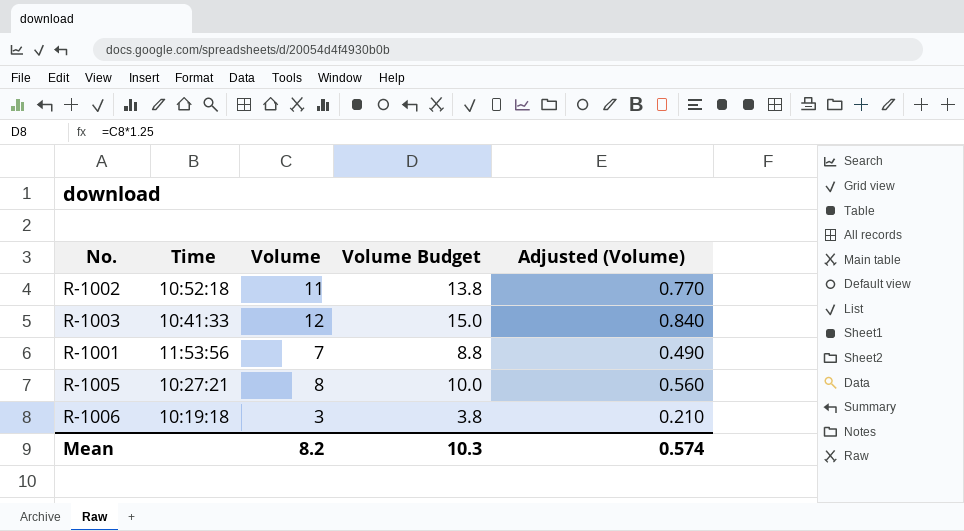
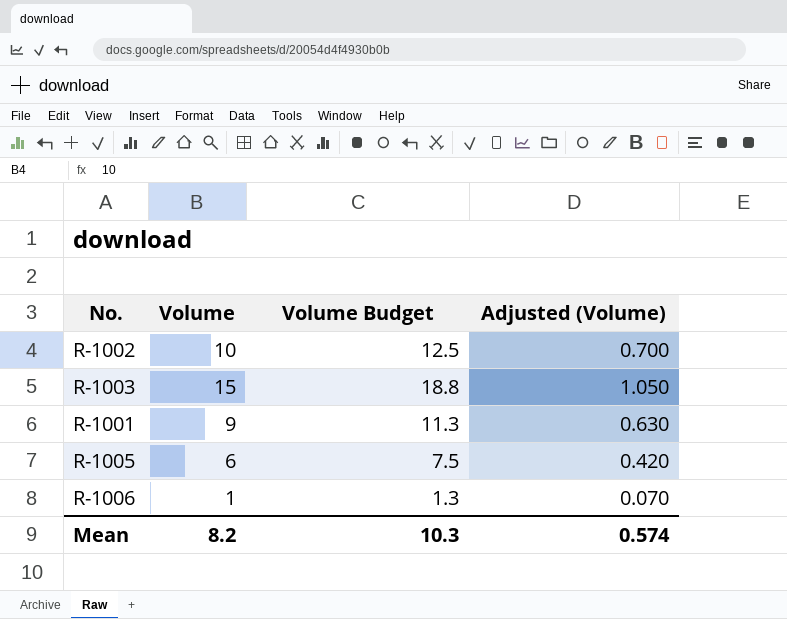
column Time | position: 2 -> none
R-1002 | Volume: 11 -> 10
R-1002 | Volume Budget: 13.8 -> 12.5
R-1002 | Adjusted (Volume): 0.770 -> 0.700
R-1003 | Volume: 12 -> 15
R-1003 | Volume Budget: 15.0 -> 18.8
R-1003 | Adjusted (Volume): 0.840 -> 1.050
R-1001 | Volume: 7 -> 9
R-1001 | Volume Budget: 8.8 -> 11.3
R-1001 | Adjusted (Volume): 0.490 -> 0.630
R-1005 | Volume: 8 -> 6
R-1005 | Volume Budget: 10.0 -> 7.5
R-1005 | Adjusted (Volume): 0.560 -> 0.420
R-1006 | Volume: 3 -> 1
R-1006 | Volume Budget: 3.8 -> 1.3
R-1006 | Adjusted (Volume): 0.210 -> 0.070

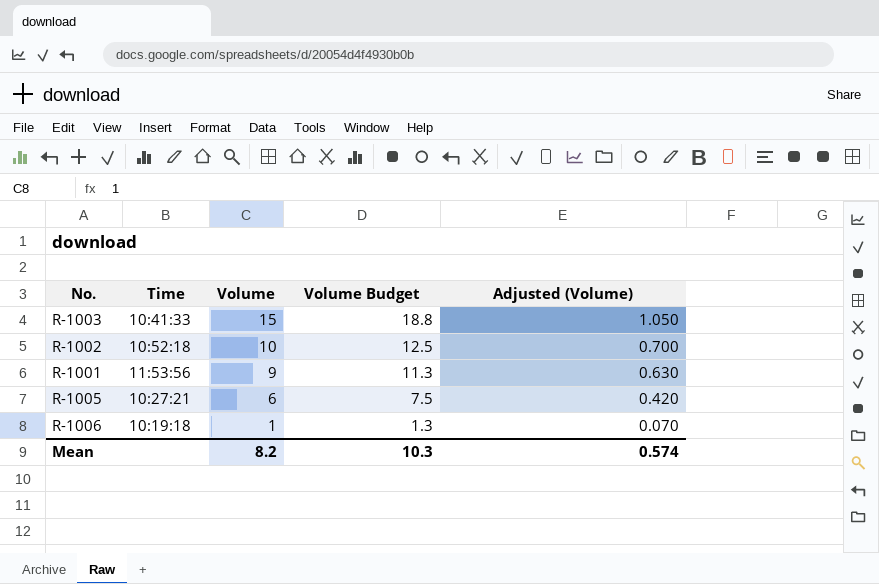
row order: none -> Volume descending
column Time | position: none -> 2

